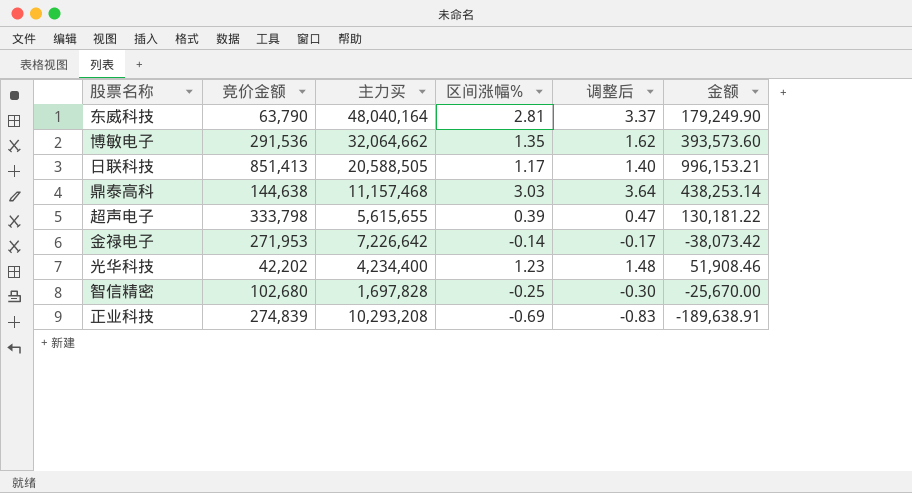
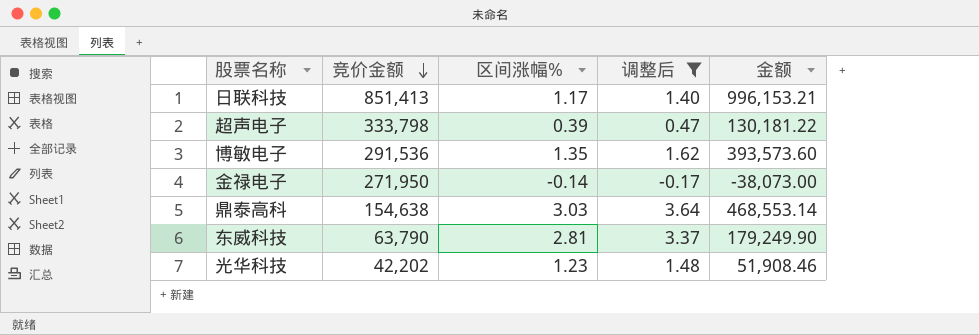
filter: none -> 调整后 >= -0.17
row order: none -> 竞价金额 descending
column 主力买 | position: 3 -> none
金禄电子 | 竞价金额: 271,953 -> 271,950
金禄电子 | 金额: -38,073.42 -> -38,073.00
鼎泰高科 | 竞价金额: 144,638 -> 154,638
鼎泰高科 | 金额: 438,253.14 -> 468,553.14

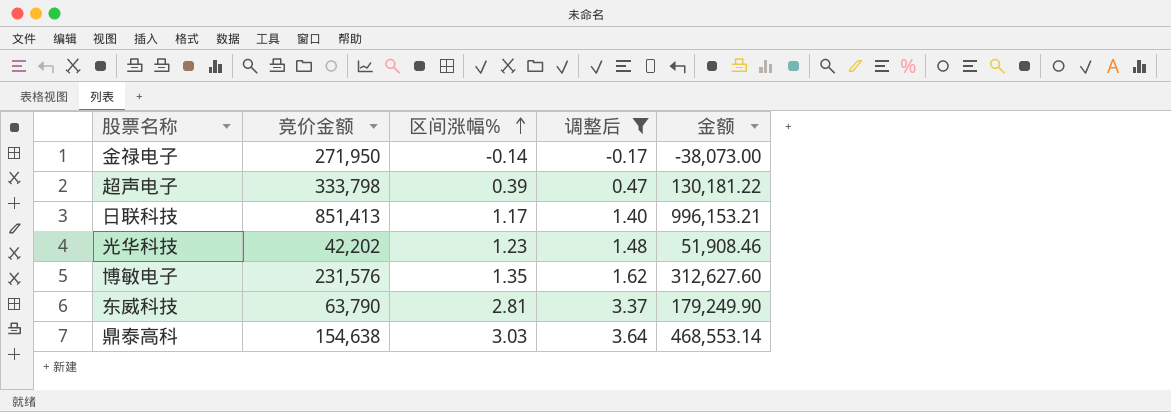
row order: 竞价金额 descending -> 区间涨幅% ascending
博敏电子 | 竞价金额: 291,536 -> 231,576
博敏电子 | 金额: 393,573.60 -> 312,627.60

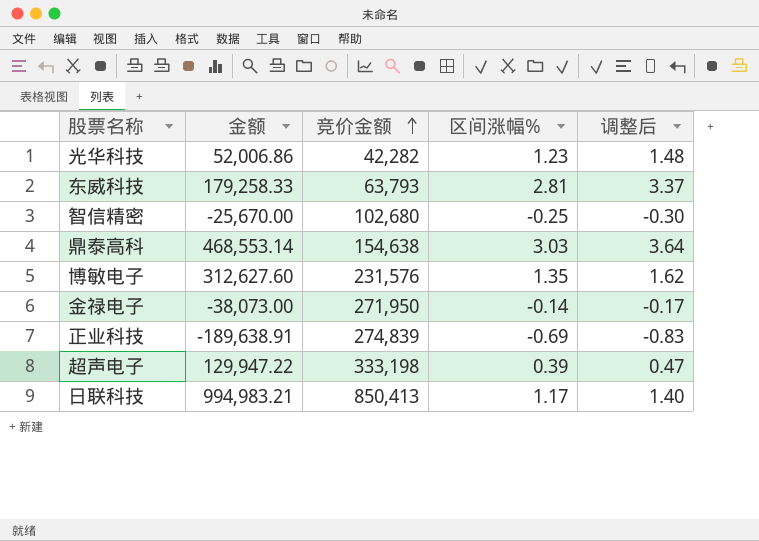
filter: 调整后 >= -0.17 -> none
row order: 区间涨幅% ascending -> 竞价金额 ascending
column 金额 | position: 5 -> 2
光华科技 | 金额: 51,908.46 -> 52,006.86
光华科技 | 竞价金额: 42,202 -> 42,282
东威科技 | 金额: 179,249.90 -> 179,258.33
东威科技 | 竞价金额: 63,790 -> 63,793
超声电子 | 金额: 130,181.22 -> 129,947.22
超声电子 | 竞价金额: 333,798 -> 333,198
日联科技 | 金额: 996,153.21 -> 994,983.21
日联科技 | 竞价金额: 851,413 -> 850,413

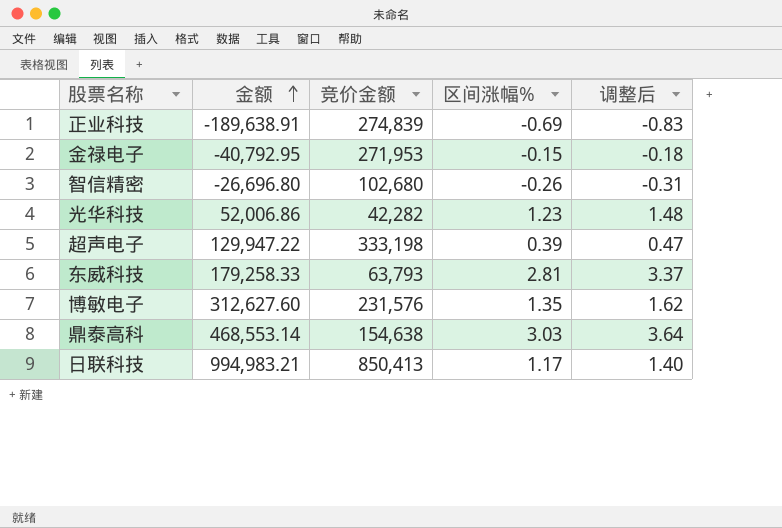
row order: 竞价金额 ascending -> 金额 ascending
金禄电子 | 金额: -38,073.00 -> -40,792.95
金禄电子 | 竞价金额: 271,950 -> 271,953
金禄电子 | 区间涨幅%: -0.14 -> -0.15
金禄电子 | 调整后: -0.17 -> -0.18
智信精密 | 金额: -25,670.00 -> -26,696.80
智信精密 | 区间涨幅%: -0.25 -> -0.26
智信精密 | 调整后: -0.30 -> -0.31

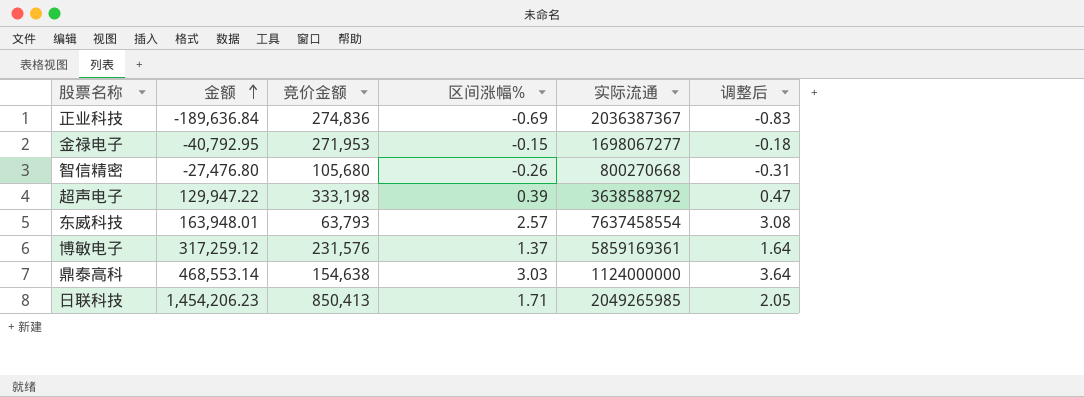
column 实际流通 | position: none -> 5
row 光华科技: 52,006.86 | 42,282 | 1.23 | 1.48 -> none
正业科技 | 金额: -189,638.91 -> -189,636.84
正业科技 | 竞价金额: 274,839 -> 274,836
智信精密 | 金额: -26,696.80 -> -27,476.80
智信精密 | 竞价金额: 102,680 -> 105,680
东威科技 | 金额: 179,258.33 -> 163,948.01
东威科技 | 区间涨幅%: 2.81 -> 2.57
东威科技 | 调整后: 3.37 -> 3.08
博敏电子 | 金额: 312,627.60 -> 317,259.12
博敏电子 | 区间涨幅%: 1.35 -> 1.37
博敏电子 | 调整后: 1.62 -> 1.64
日联科技 | 金额: 994,983.21 -> 1,454,206.23
日联科技 | 区间涨幅%: 1.17 -> 1.71
日联科技 | 调整后: 1.40 -> 2.05

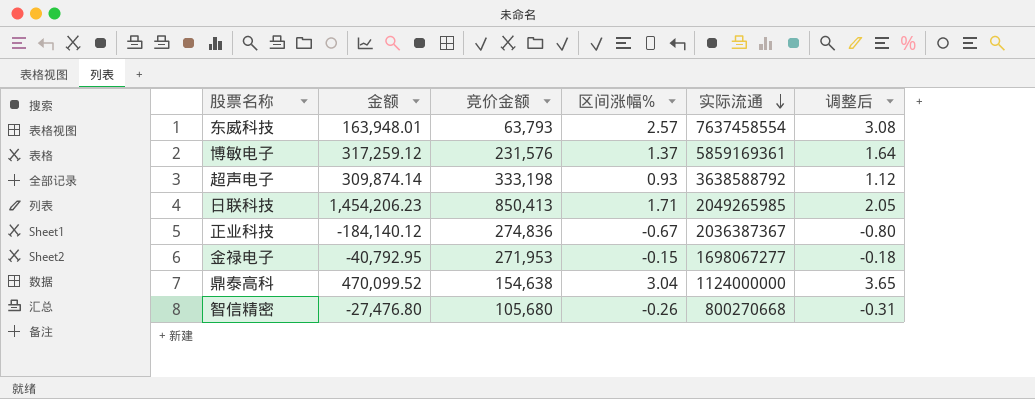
row order: 金额 ascending -> 实际流通 descending
超声电子 | 金额: 129,947.22 -> 309,874.14
超声电子 | 区间涨幅%: 0.39 -> 0.93
超声电子 | 调整后: 0.47 -> 1.12
正业科技 | 金额: -189,636.84 -> -184,140.12
正业科技 | 区间涨幅%: -0.69 -> -0.67
正业科技 | 调整后: -0.83 -> -0.80
鼎泰高科 | 金额: 468,553.14 -> 470,099.52
鼎泰高科 | 区间涨幅%: 3.03 -> 3.04
鼎泰高科 | 调整后: 3.64 -> 3.65

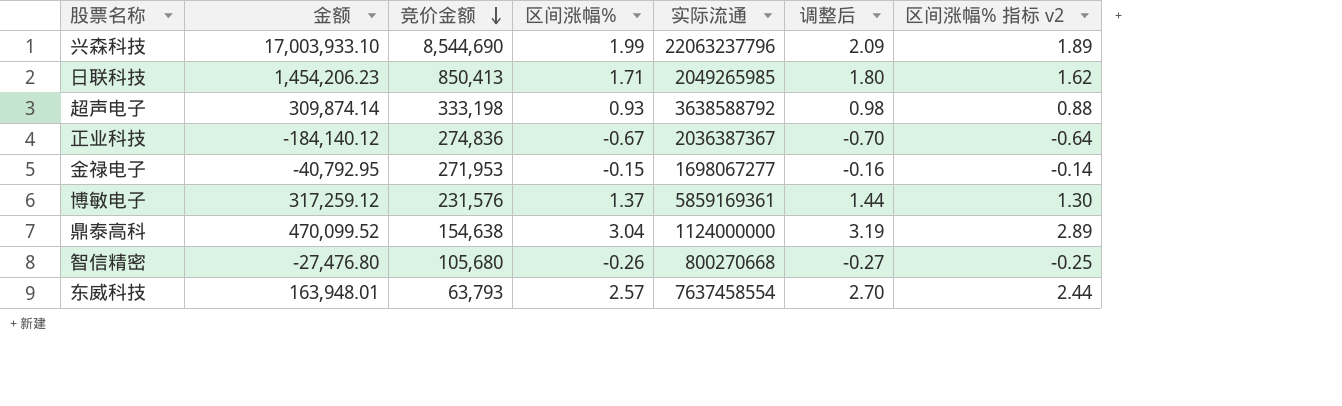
row order: 实际流通 descending -> 竞价金额 descending
column 调整后 | formula: [区间涨幅%] * 1.2 -> [区间涨幅%] * 1.05
column 区间涨幅% 指标 v2 | formula: none -> [区间涨幅%] * 0.95
row 兴森科技: none -> 17,003,933.10 | 8,544,690 | 1.99 | 22063237796 | 2.09 | 1.89

